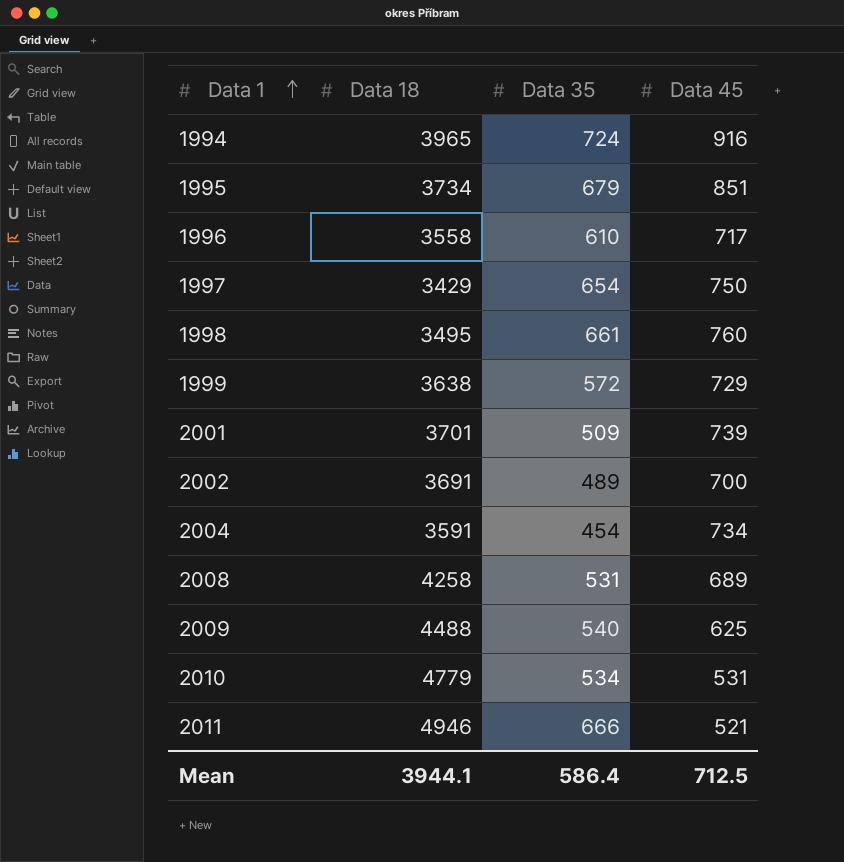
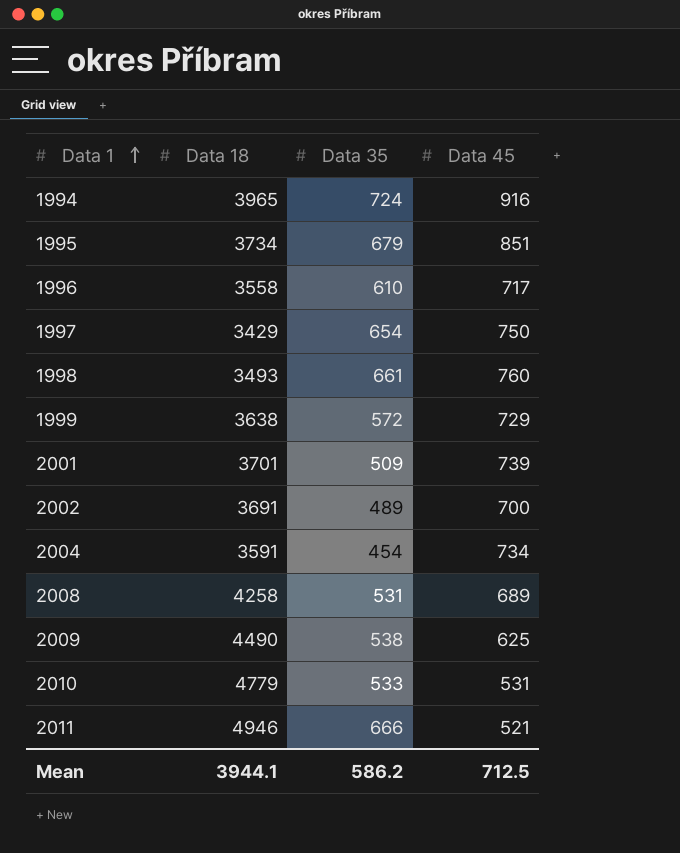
1998 | Data 18: 3495 -> 3493
2009 | Data 18: 4488 -> 4490
2009 | Data 35: 540 -> 538
2010 | Data 35: 534 -> 533
Mean | Data 35: 586.4 -> 586.2

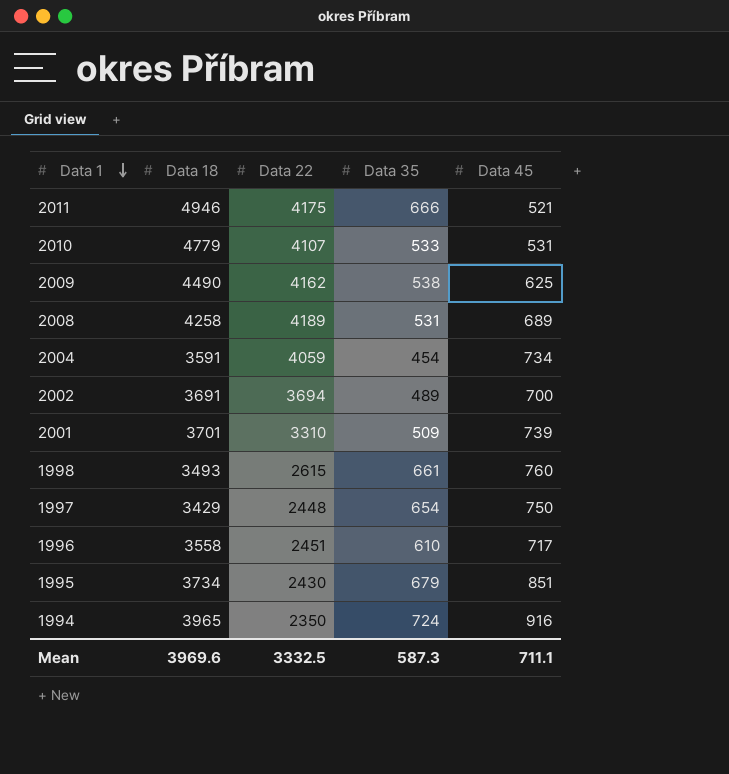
row order: Data 1 ascending -> Data 1 descending
column Data 22 | position: none -> 3
row 1999: 3638 | 572 | 729 -> none
Mean | Data 18: 3944.1 -> 3969.6
Mean | Data 35: 586.2 -> 587.3
Mean | Data 45: 712.5 -> 711.1

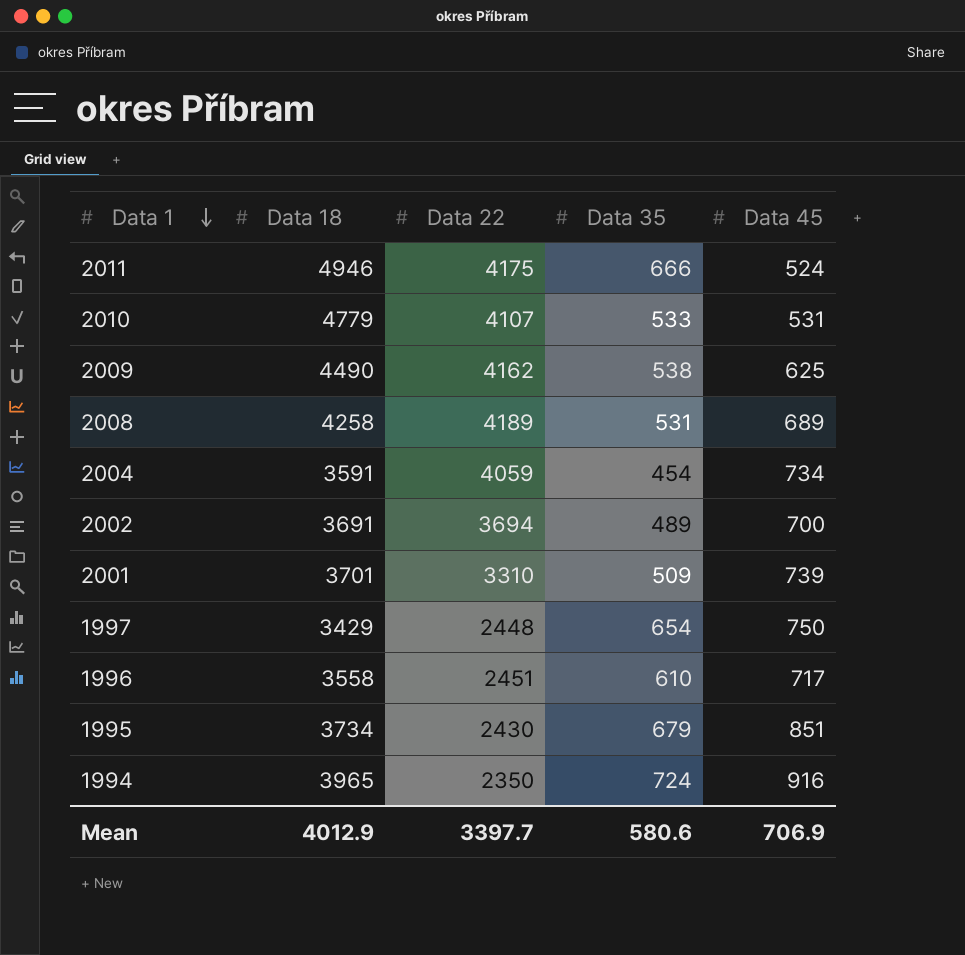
row 1998: 3493 | 2615 | 661 | 760 -> none
2011 | Data 45: 521 -> 524
Mean | Data 18: 3969.6 -> 4012.9
Mean | Data 22: 3332.5 -> 3397.7
Mean | Data 35: 587.3 -> 580.6
Mean | Data 45: 711.1 -> 706.9

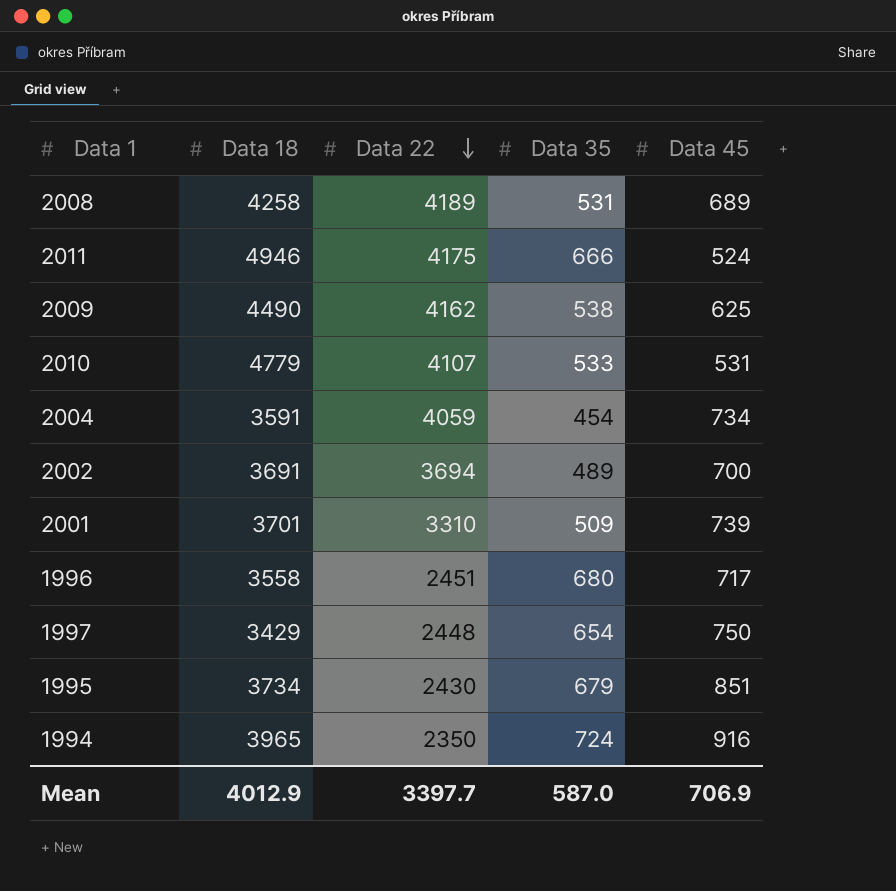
row order: Data 1 descending -> Data 22 descending
1996 | Data 35: 610 -> 680
Mean | Data 35: 580.6 -> 587.0

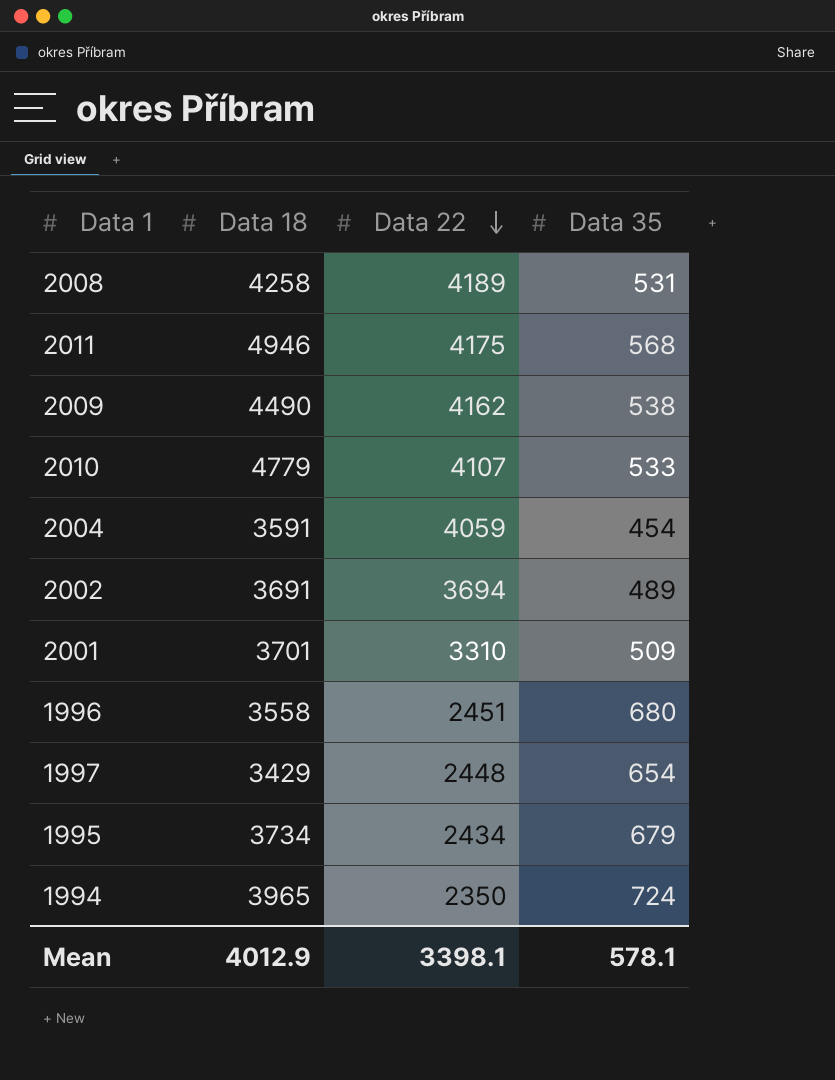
column Data 45 | position: 5 -> none
2011 | Data 35: 666 -> 568
1995 | Data 22: 2430 -> 2434
Mean | Data 22: 3397.7 -> 3398.1
Mean | Data 35: 587.0 -> 578.1

